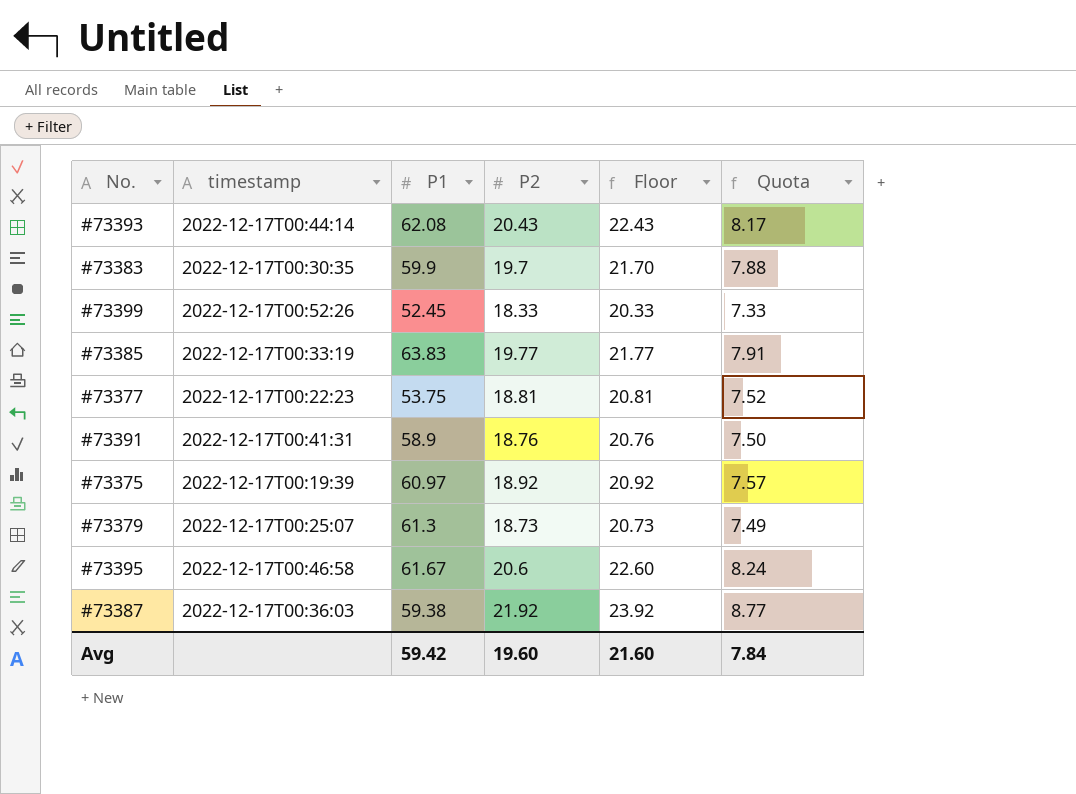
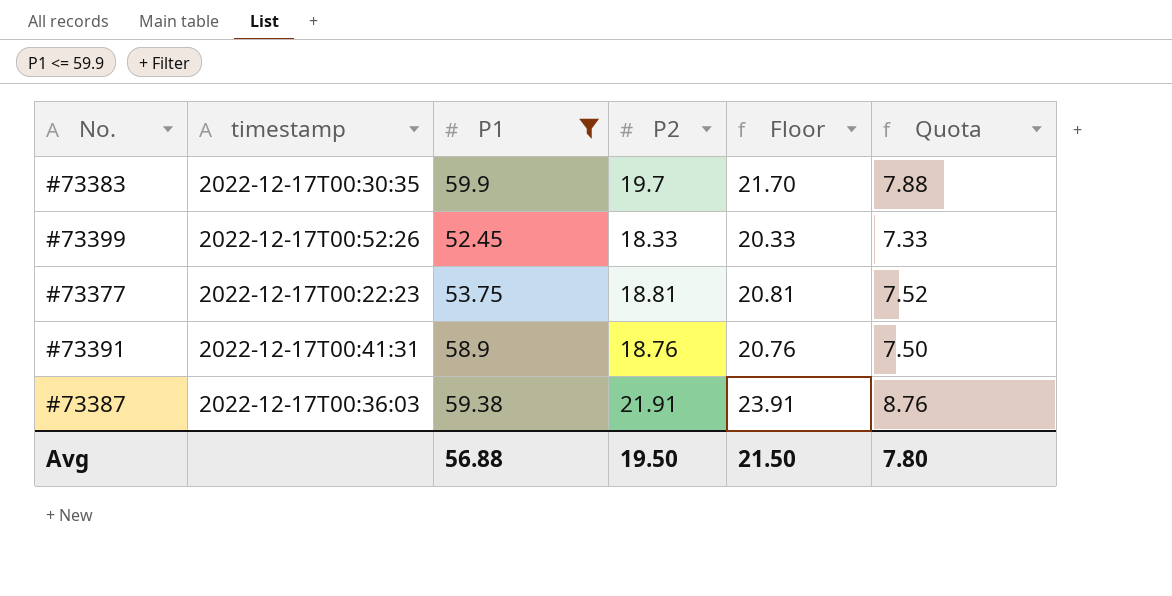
filter: none -> P1 <= 59.9
#73387 | P2: 21.92 -> 21.91
#73387 | Floor: 23.92 -> 23.91
#73387 | Quota: 8.77 -> 8.76
Avg | P1: 59.42 -> 56.88
Avg | P2: 19.60 -> 19.50
Avg | Floor: 21.60 -> 21.50
Avg | Quota: 7.84 -> 7.80

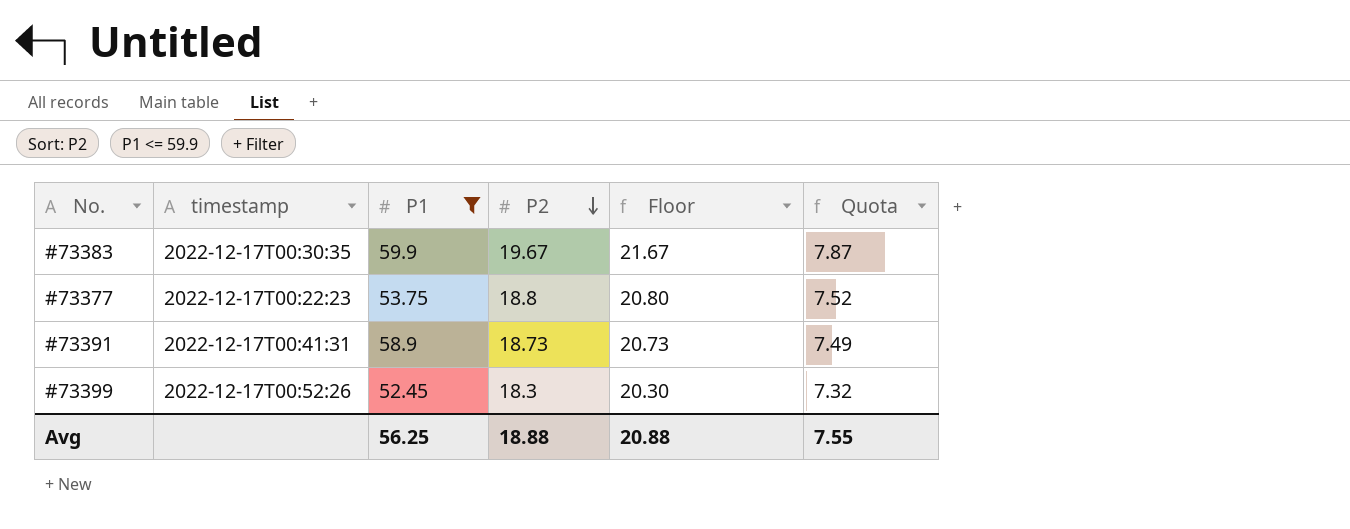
row order: none -> P2 descending
row #73387: 2022-12-17T00:36:03 | 59.38 | 21.91 | 23.91 | 8.76 -> none
#73383 | P2: 19.7 -> 19.67
#73383 | Floor: 21.70 -> 21.67
#73383 | Quota: 7.88 -> 7.87
#73377 | P2: 18.81 -> 18.8
#73377 | Floor: 20.81 -> 20.80
#73391 | P2: 18.76 -> 18.73
#73391 | Floor: 20.76 -> 20.73
#73391 | Quota: 7.50 -> 7.49
#73399 | P2: 18.33 -> 18.3
#73399 | Floor: 20.33 -> 20.30
#73399 | Quota: 7.33 -> 7.32
Avg | P1: 56.88 -> 56.25
Avg | P2: 19.50 -> 18.88
Avg | Floor: 21.50 -> 20.88
Avg | Quota: 7.80 -> 7.55

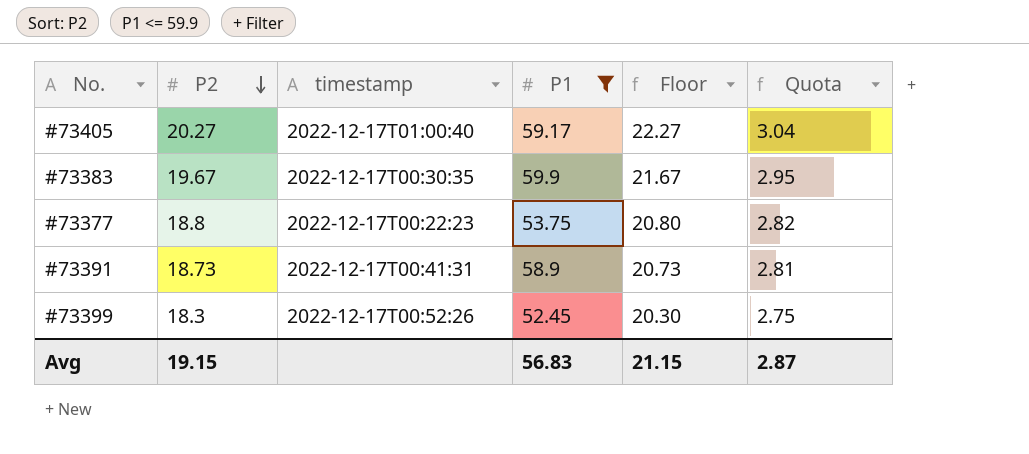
column P2 | position: 4 -> 2
column Quota | formula: [P2] * 0.4 -> [P2] * 0.15
row #73405: none -> 20.27 | 2022-12-17T01:00:40 | 59.17 | 22.27 | 3.04
Avg | P2: 18.88 -> 19.15
Avg | P1: 56.25 -> 56.83
Avg | Floor: 20.88 -> 21.15
Avg | Quota: 7.55 -> 2.87

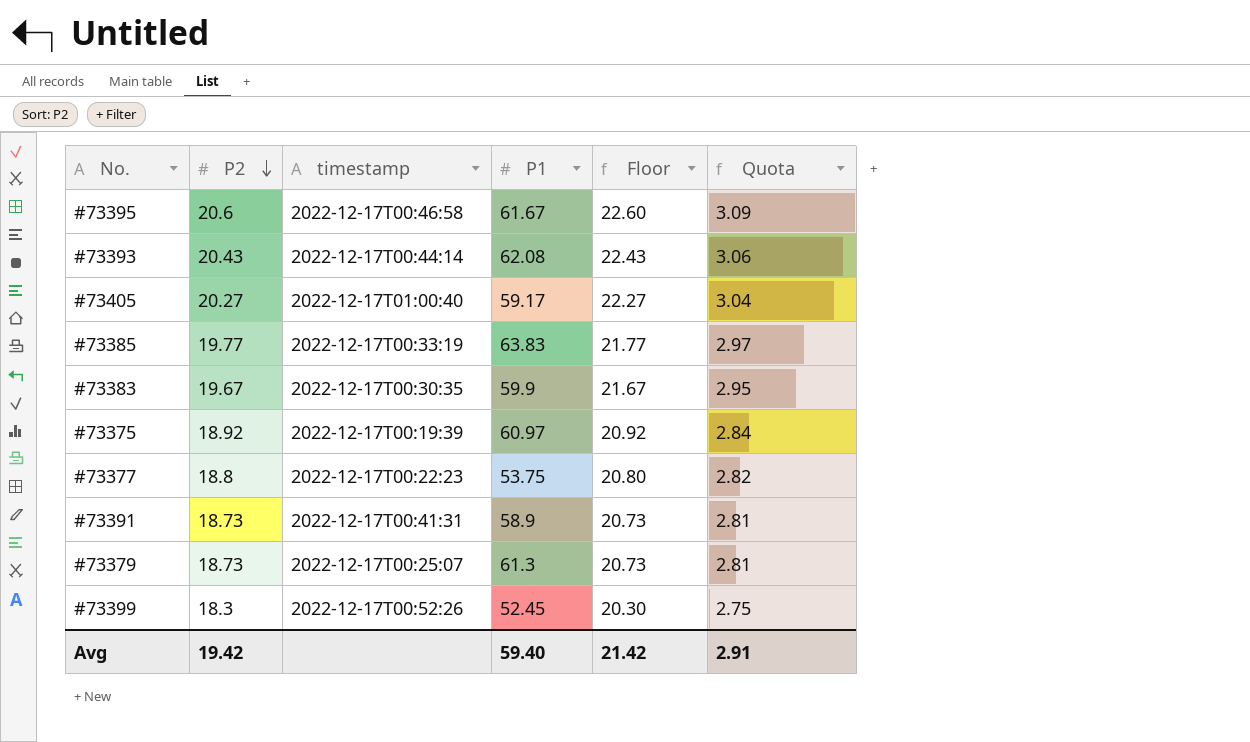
filter: P1 <= 59.9 -> none
Avg | P2: 19.15 -> 19.42
Avg | P1: 56.83 -> 59.40
Avg | Floor: 21.15 -> 21.42
Avg | Quota: 2.87 -> 2.91

